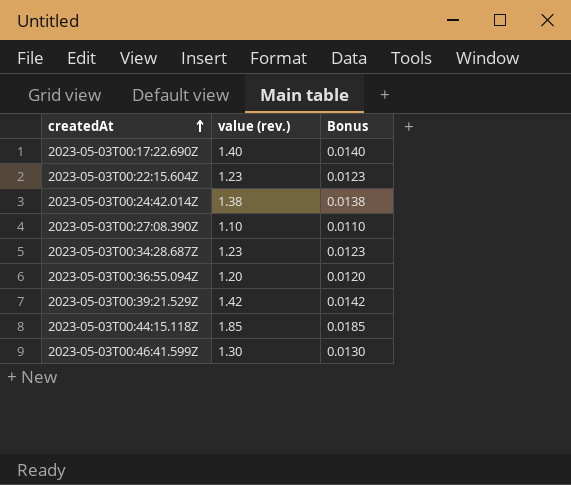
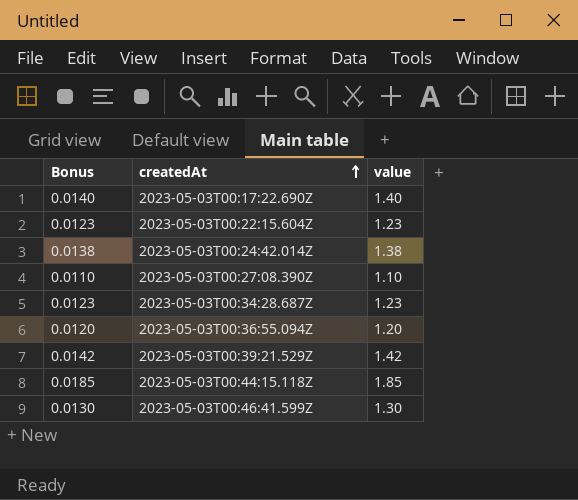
column Bonus | position: 3 -> 1
column name: value (rev.) -> value

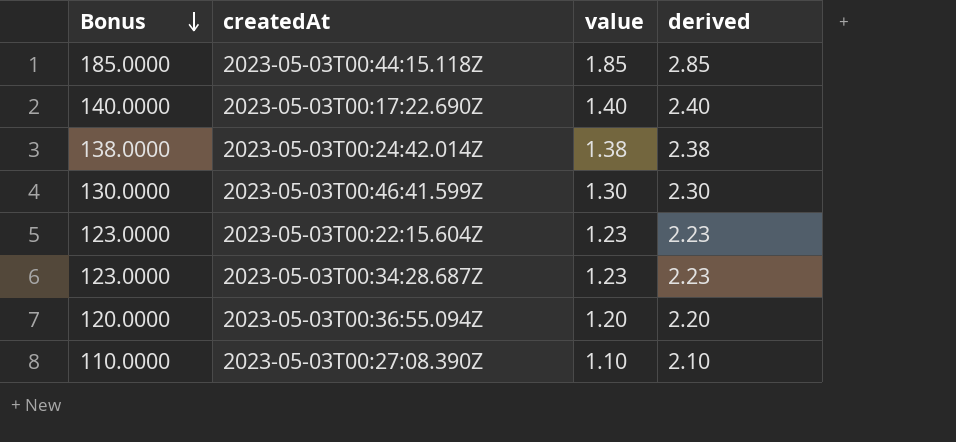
row order: createdAt ascending -> Bonus descending
column Bonus | formula: [value] * 0.01 -> [value] * 100
column derived | formula: none -> [value] + 1
row 2023-05-03T00:39:21.529Z: 0.0142 | 1.42 -> none

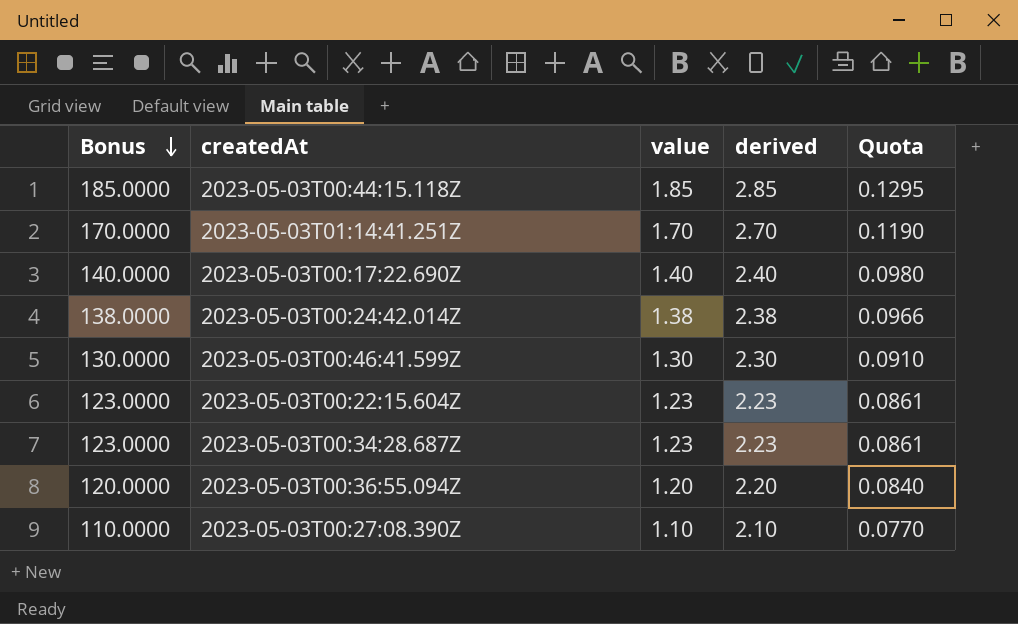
column Quota | formula: none -> [value] * 0.07
row 2023-05-03T01:14:41.251Z: none -> 170.0000 | 1.70 | 2.70 | 0.1190

